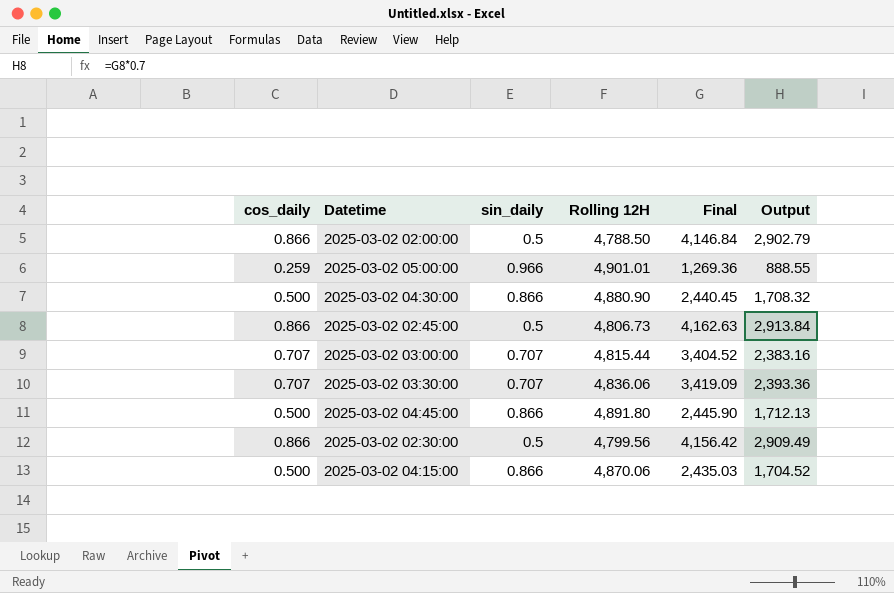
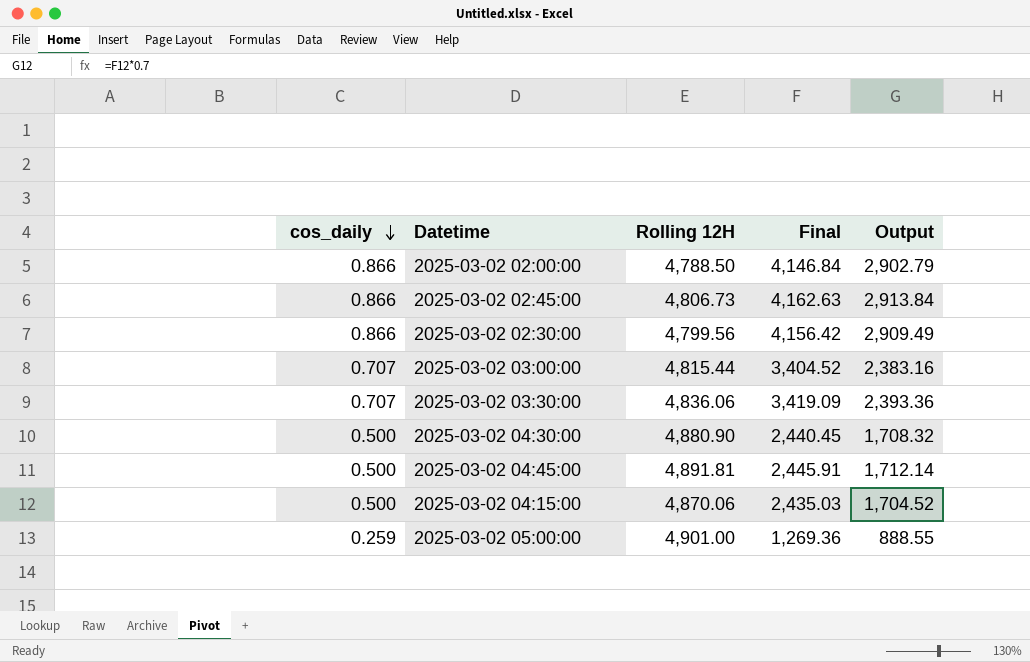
row order: none -> cos_daily descending
column sin_daily | position: 3 -> none
2025-03-02 04:45:00 | Rolling 12H: 4,891.80 -> 4,891.81
2025-03-02 04:45:00 | Final: 2,445.90 -> 2,445.91
2025-03-02 04:45:00 | Output: 1,712.13 -> 1,712.14
2025-03-02 05:00:00 | Rolling 12H: 4,901.01 -> 4,901.00

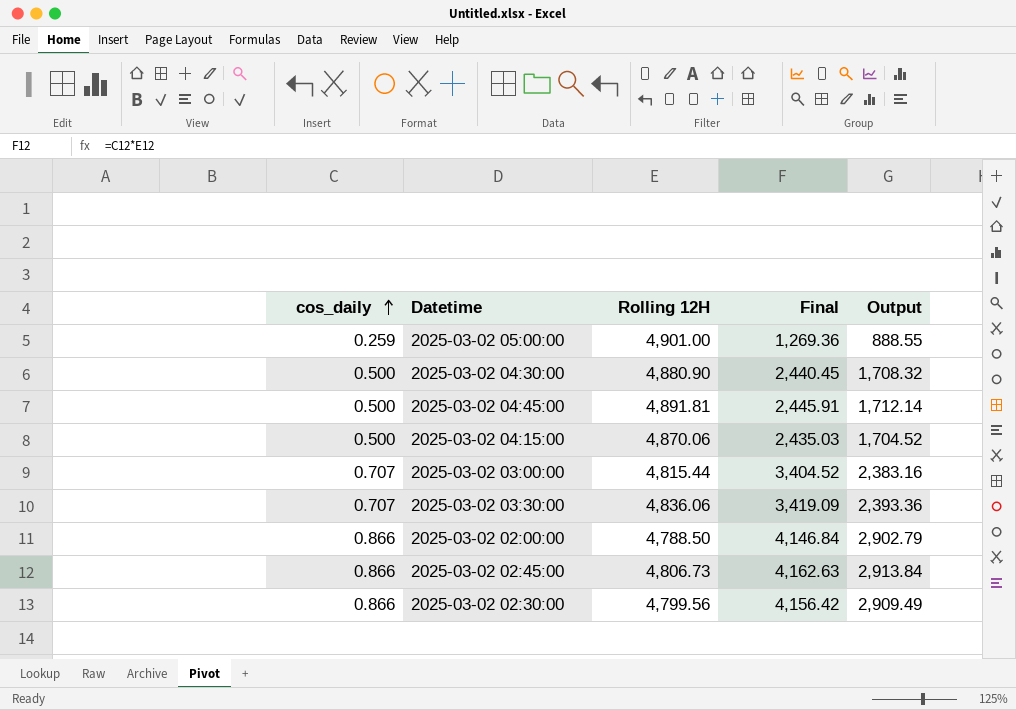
row order: cos_daily descending -> cos_daily ascending

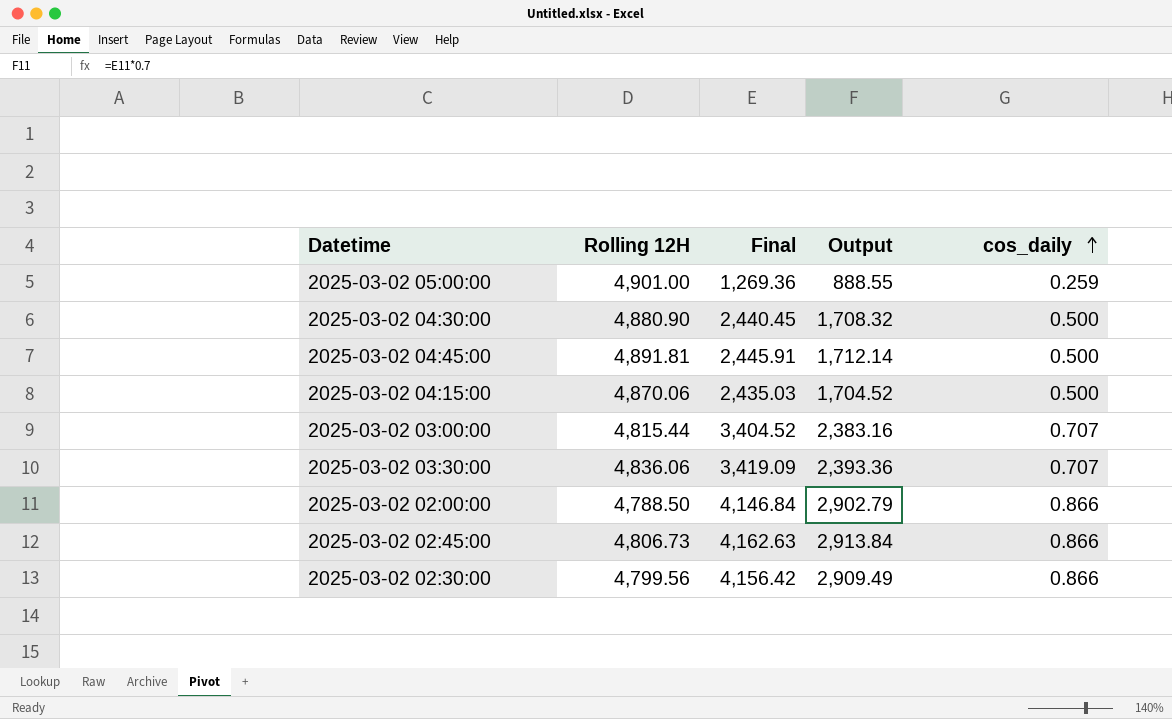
column cos_daily | position: 1 -> 5

